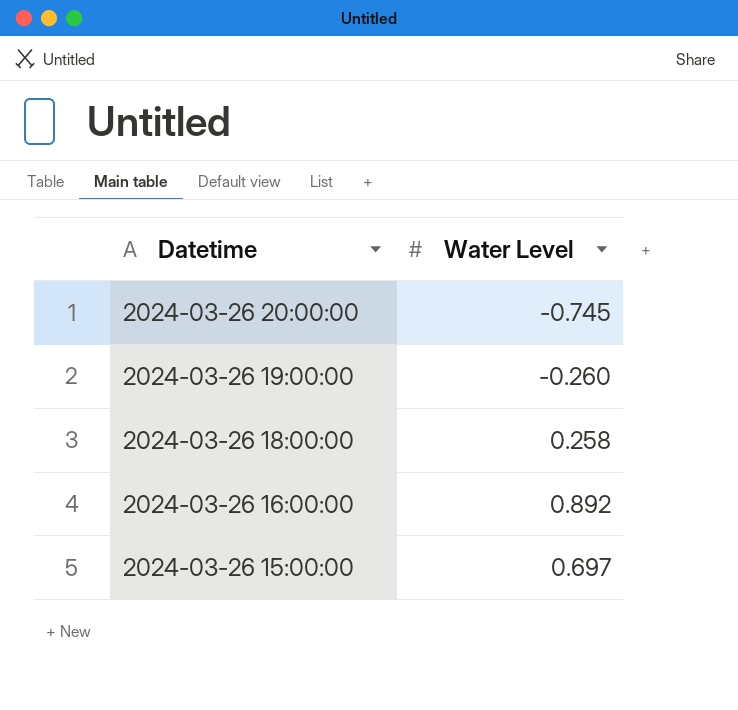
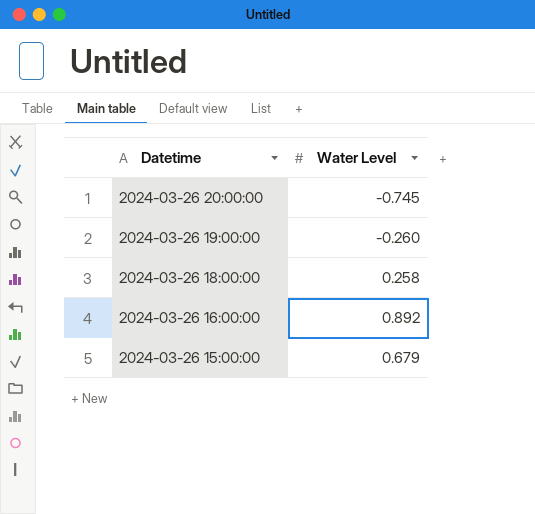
2024-03-26 15:00:00 | Water Level: 0.697 -> 0.679

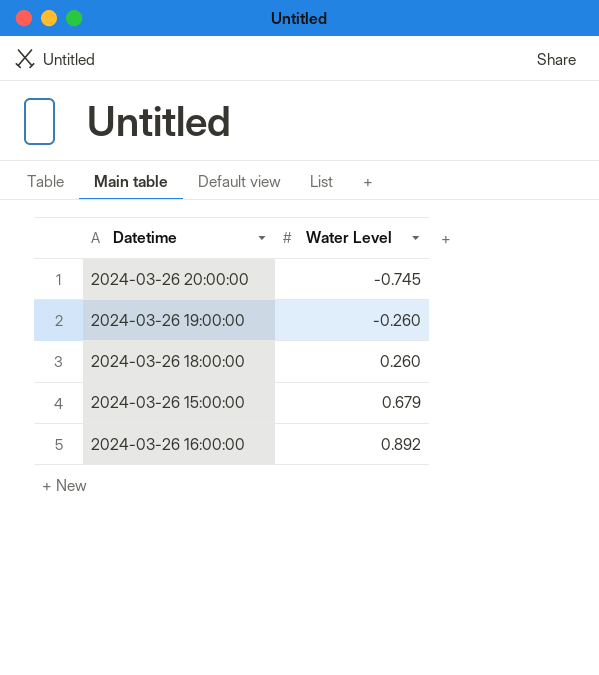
row order: Datetime descending -> Water Level ascending
2024-03-26 18:00:00 | Water Level: 0.258 -> 0.260

